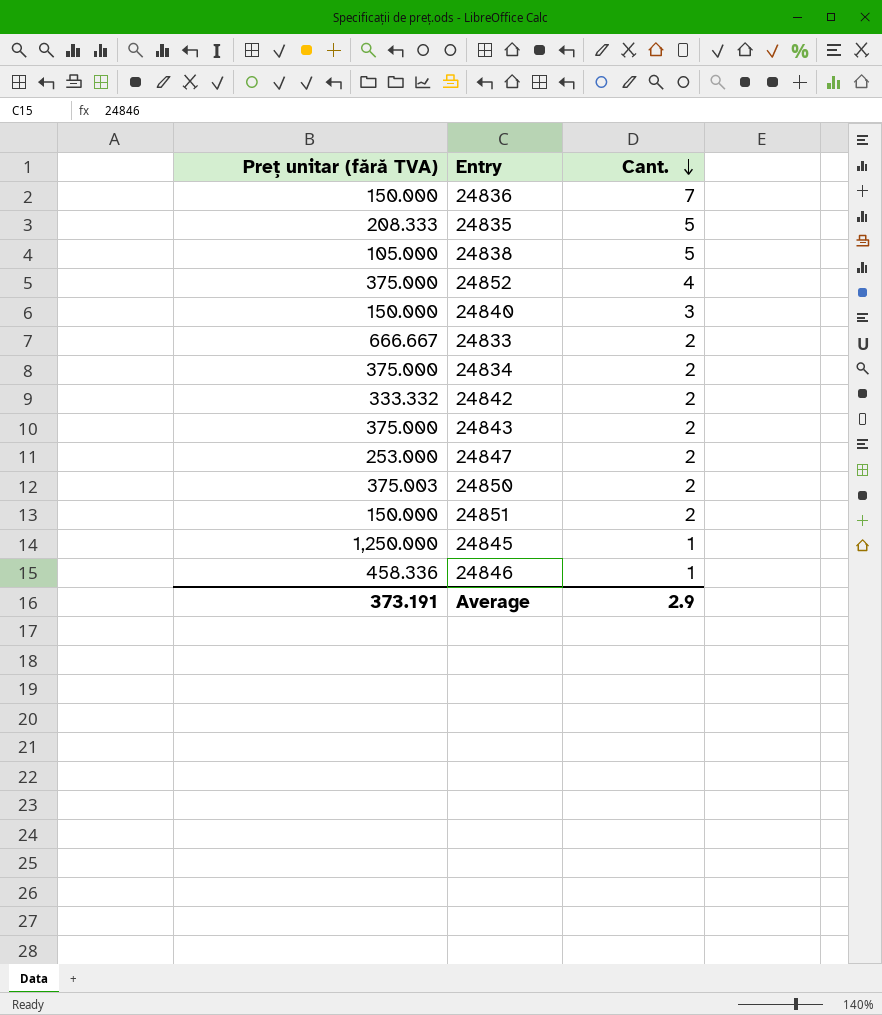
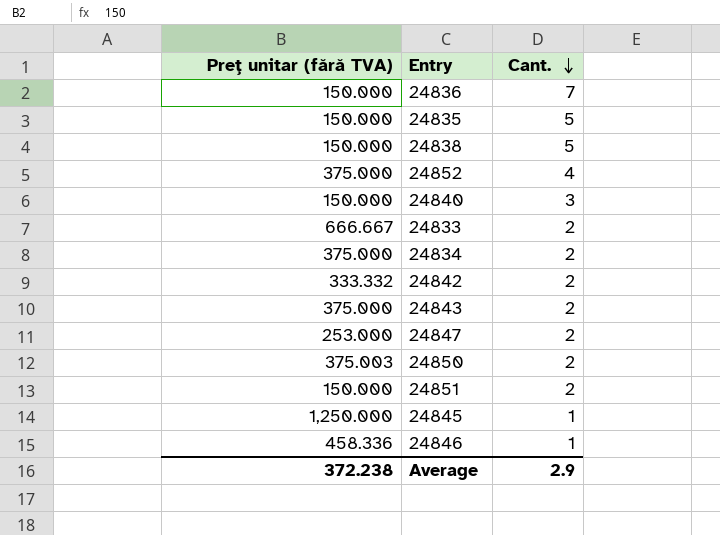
24835 | Preţ unitar (fără TVA): 208.333 -> 150.000
24838 | Preţ unitar (fără TVA): 105.000 -> 150.000
Average | Preţ unitar (fără TVA): 373.191 -> 372.238

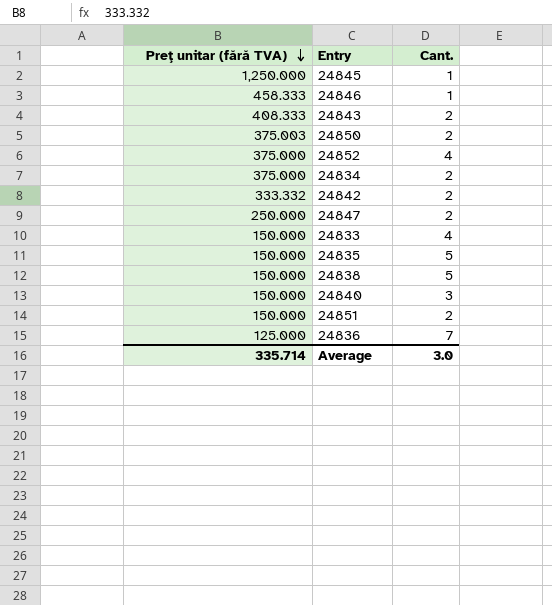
row order: Cant. descending -> Preţ unitar (fără TVA) descending
24846 | Preţ unitar (fără TVA): 458.336 -> 458.333
24843 | Preţ unitar (fără TVA): 375.000 -> 408.333
24847 | Preţ unitar (fără TVA): 253.000 -> 250.000
24833 | Preţ unitar (fără TVA): 666.667 -> 150.000
24833 | Cant.: 2 -> 4
24836 | Preţ unitar (fără TVA): 150.000 -> 125.000
Average | Preţ unitar (fără TVA): 372.238 -> 335.714
Average | Cant.: 2.9 -> 3.0

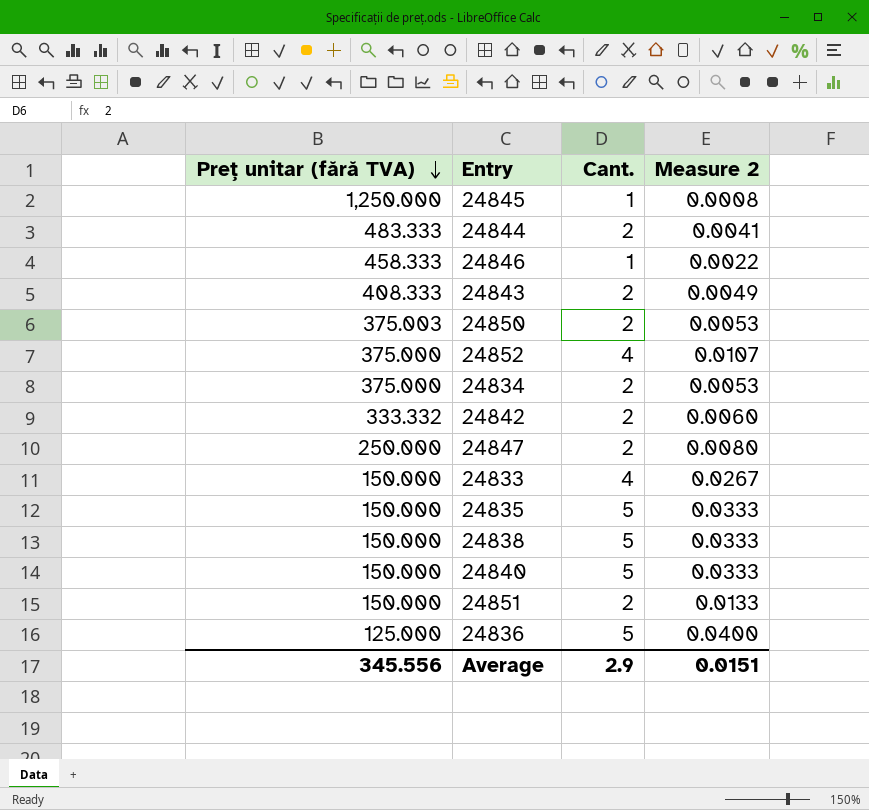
column Measure 2 | formula: none -> [Cant.] / [Preţ unitar (fără TVA)]
row 24844: none -> 483.333 | 2 | 0.0041
24840 | Cant.: 3 -> 5
24836 | Cant.: 7 -> 5
Average | Preţ unitar (fără TVA): 335.714 -> 345.556
Average | Cant.: 3.0 -> 2.9

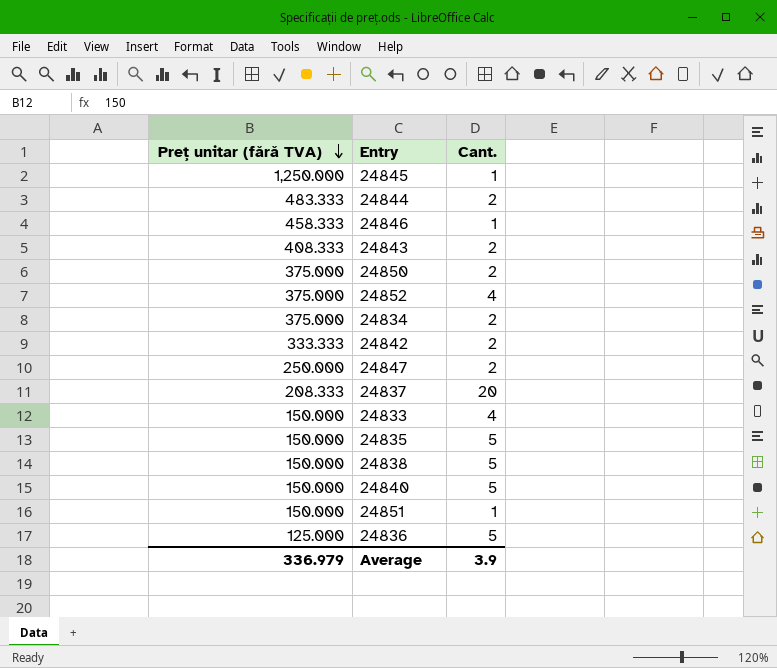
column Measure 2 | formula: [Cant.] / [Preţ unitar (fără TVA)] -> none
24850 | Preţ unitar (fără TVA): 375.003 -> 375.000
24842 | Preţ unitar (fără TVA): 333.332 -> 333.333
row 24837: none -> 208.333 | 20
24851 | Cant.: 2 -> 1
Average | Preţ unitar (fără TVA): 345.556 -> 336.979
Average | Cant.: 2.9 -> 3.9

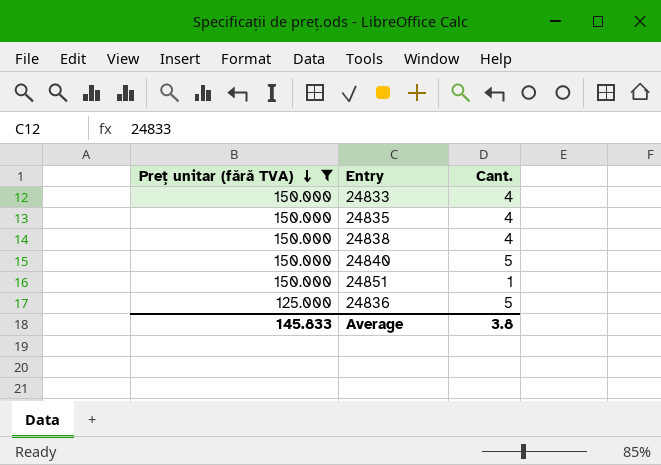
filter: none -> Preţ unitar (fără TVA) <= 150.000
24835 | Cant.: 5 -> 4
24838 | Cant.: 5 -> 4
Average | Preţ unitar (fără TVA): 336.979 -> 145.833
Average | Cant.: 3.9 -> 3.8

